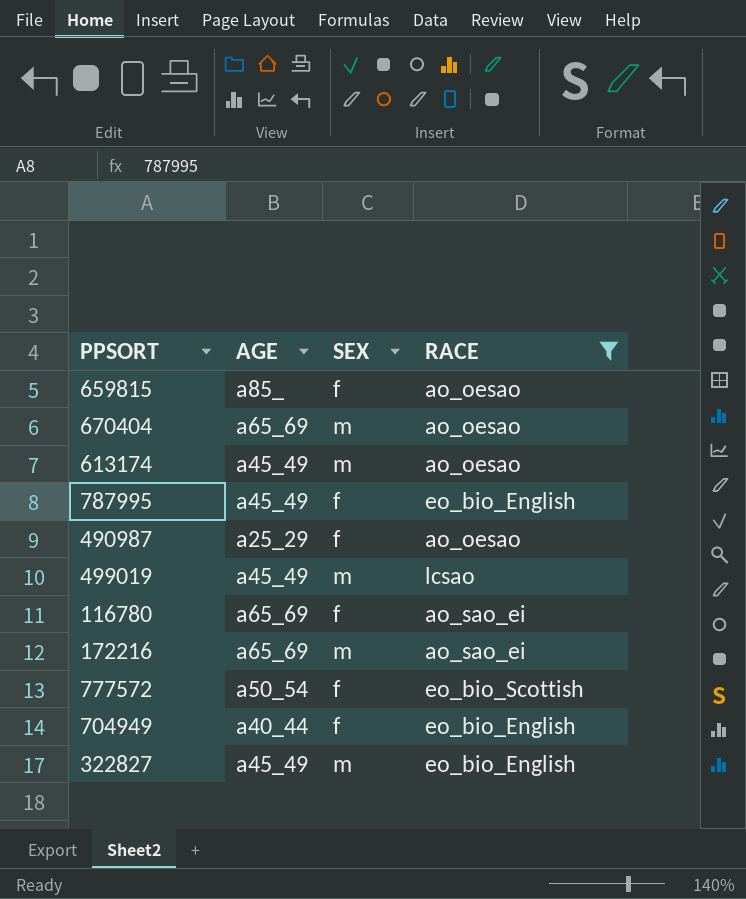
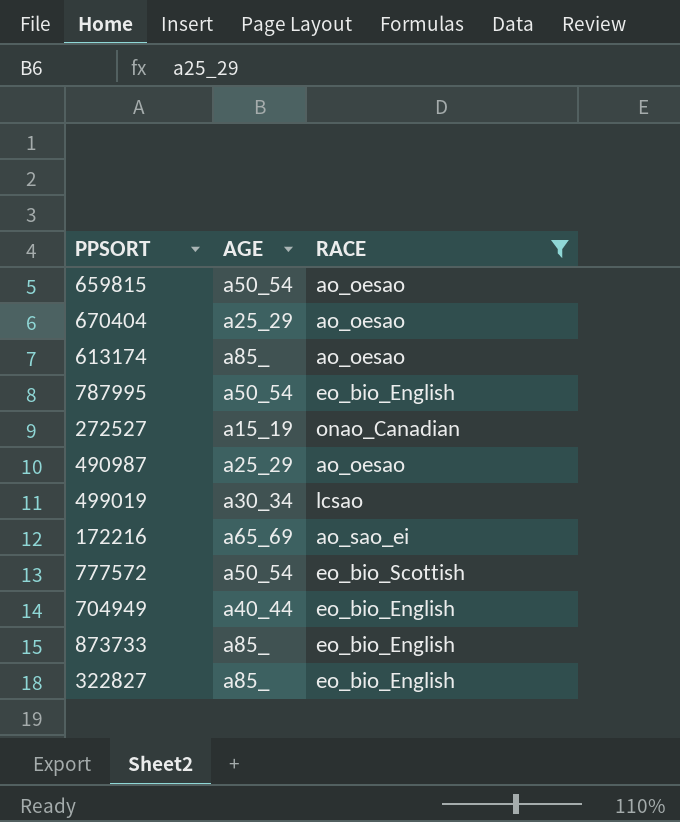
column SEX | position: 3 -> none
row 116780: a65_69 | f | ao_sao_ei -> none
659815 | AGE: a85_ -> a50_54
670404 | AGE: a65_69 -> a25_29
613174 | AGE: a45_49 -> a85_
787995 | AGE: a45_49 -> a50_54
row 272527: none -> a15_19 | onao_Canadian
499019 | AGE: a45_49 -> a30_34
row 873733: none -> a85_ | eo_bio_English
322827 | AGE: a45_49 -> a85_

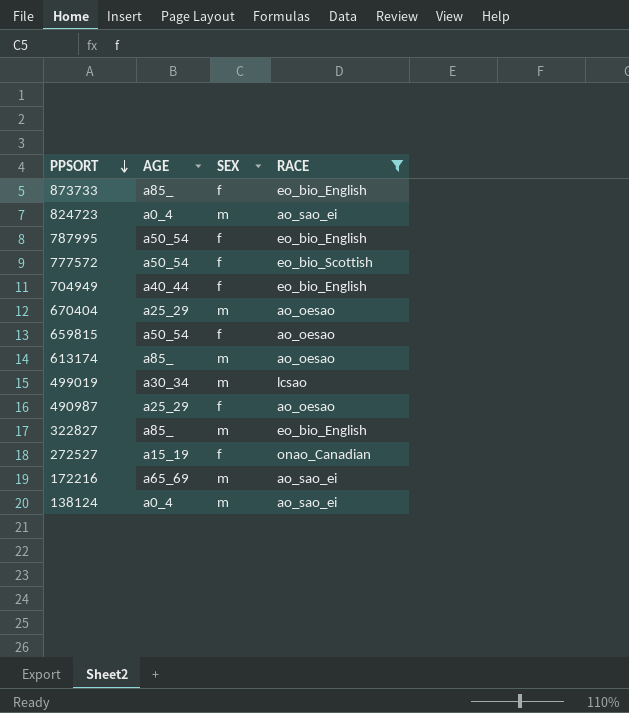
row order: none -> PPSORT descending
column SEX | position: none -> 3
row 824723: none -> a0_4 | m | ao_sao_ei
row 138124: none -> a0_4 | m | ao_sao_ei

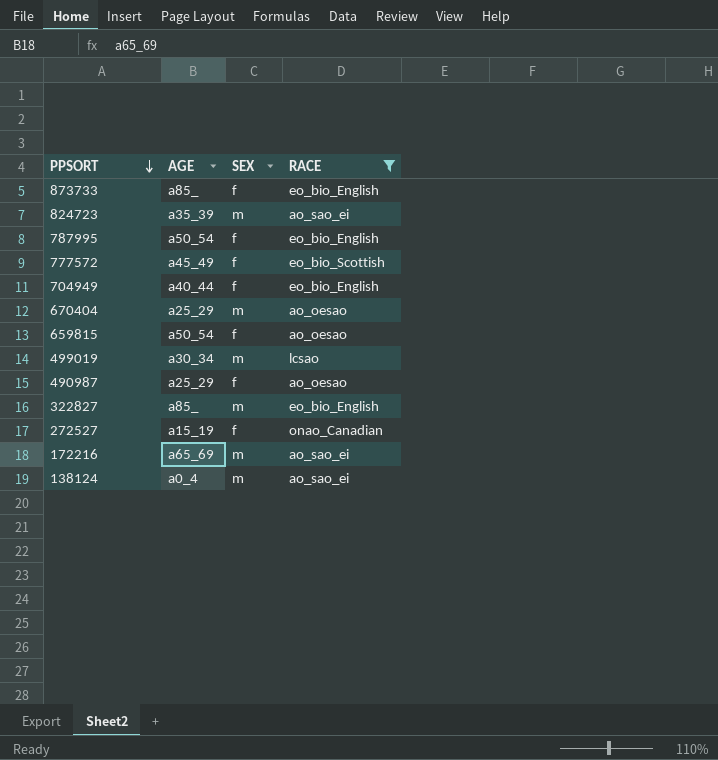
row 613174: a85_ | m | ao_oesao -> none
824723 | AGE: a0_4 -> a35_39
777572 | AGE: a50_54 -> a45_49

